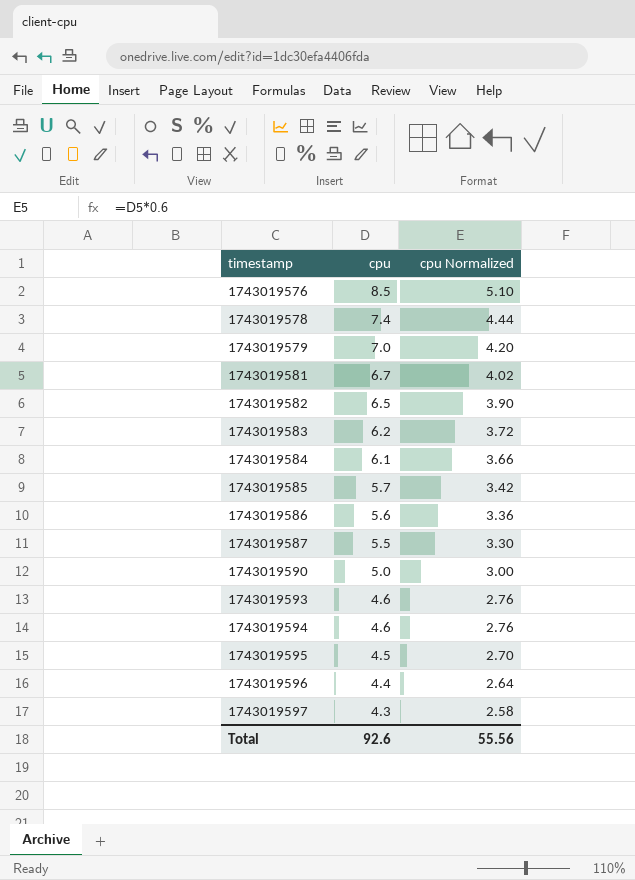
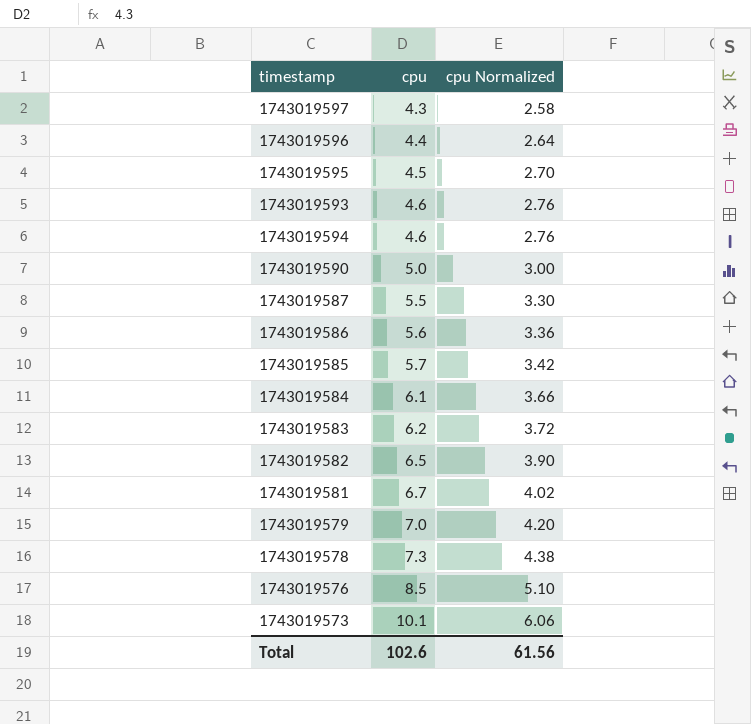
row order: timestamp ascending -> cpu ascending
1743019578 | cpu: 7.4 -> 7.3
1743019578 | cpu Normalized: 4.44 -> 4.38
row 1743019573: none -> 10.1 | 6.06
Total | cpu: 92.6 -> 102.6
Total | cpu Normalized: 55.56 -> 61.56

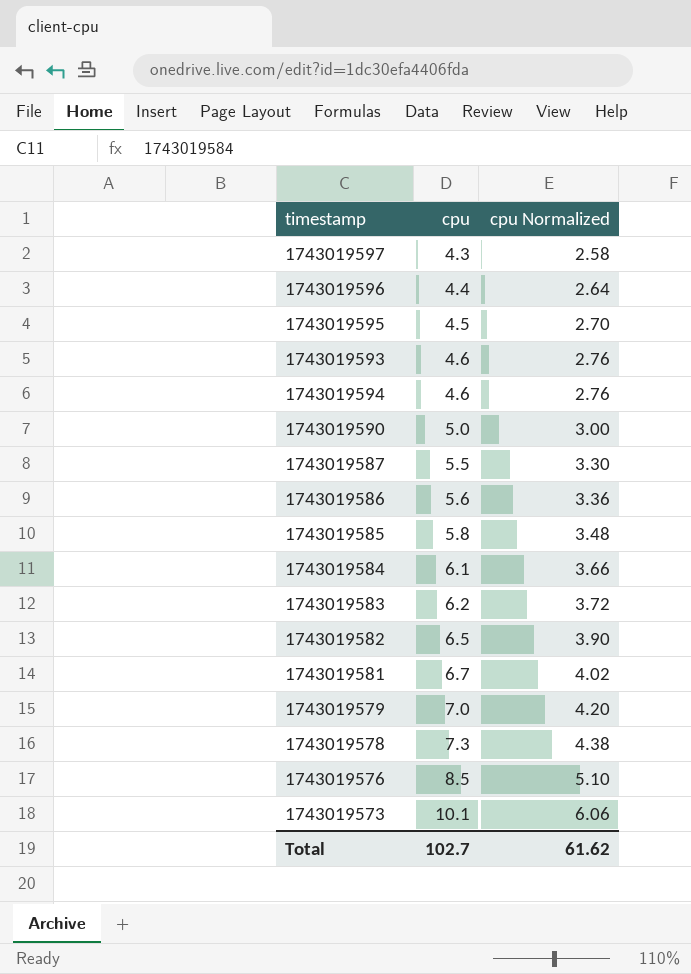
1743019585 | cpu: 5.7 -> 5.8
1743019585 | cpu Normalized: 3.42 -> 3.48
Total | cpu: 102.6 -> 102.7
Total | cpu Normalized: 61.56 -> 61.62

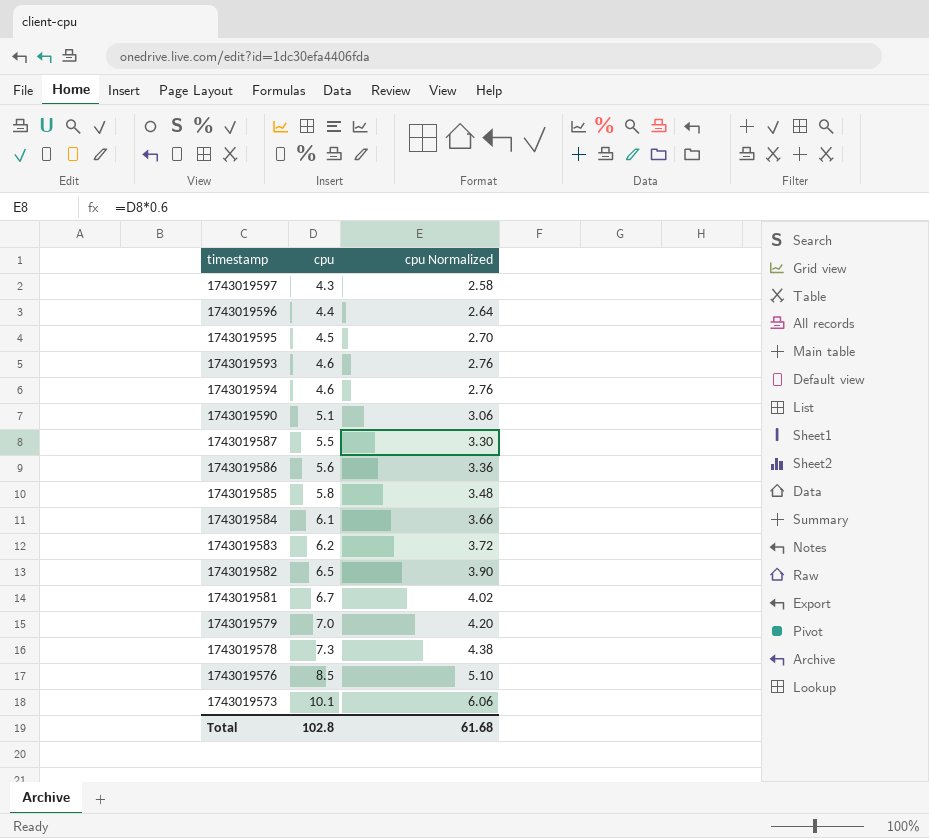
1743019590 | cpu: 5.0 -> 5.1
1743019590 | cpu Normalized: 3.00 -> 3.06
Total | cpu: 102.7 -> 102.8
Total | cpu Normalized: 61.62 -> 61.68

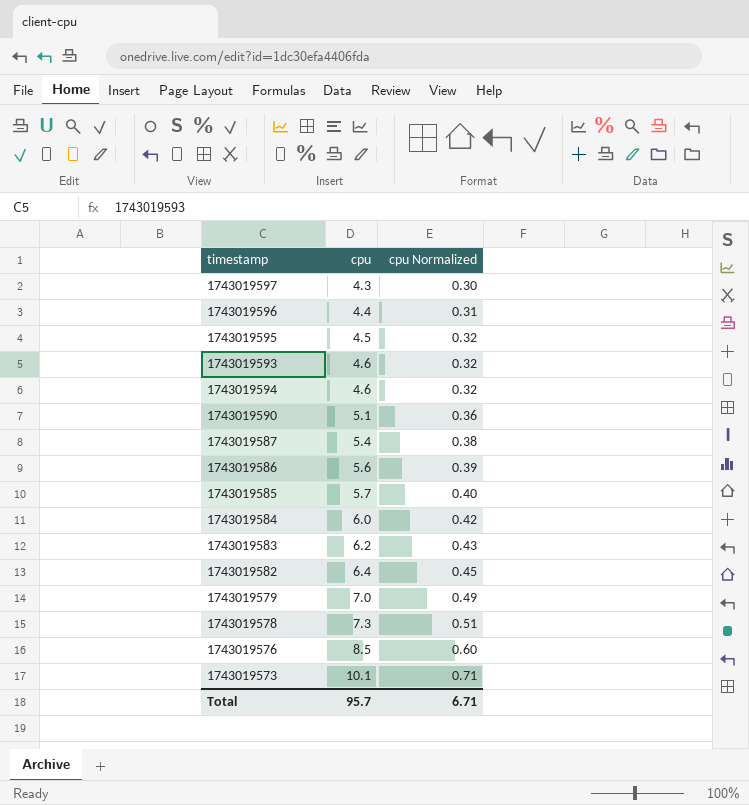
column cpu Normalized | formula: [cpu] * 0.6 -> [cpu] * 0.07
row 1743019581: 6.7 | 4.02 -> none
1743019587 | cpu: 5.5 -> 5.4
1743019585 | cpu: 5.8 -> 5.7
1743019584 | cpu: 6.1 -> 6.0
1743019582 | cpu: 6.5 -> 6.4
Total | cpu: 102.8 -> 95.7
Total | cpu Normalized: 61.68 -> 6.71

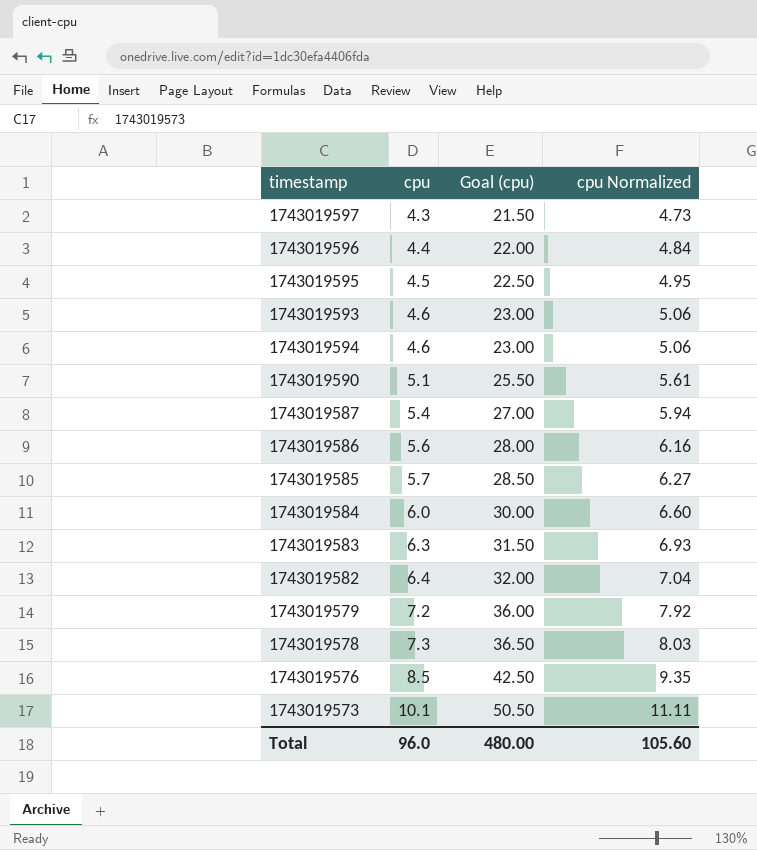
column Goal (cpu) | formula: none -> [cpu] * 5
column cpu Normalized | formula: [cpu] * 0.07 -> [cpu] * 1.1
1743019583 | cpu: 6.2 -> 6.3
1743019579 | cpu: 7.0 -> 7.2
Total | cpu: 95.7 -> 96.0
Total | cpu Normalized: 6.71 -> 105.60

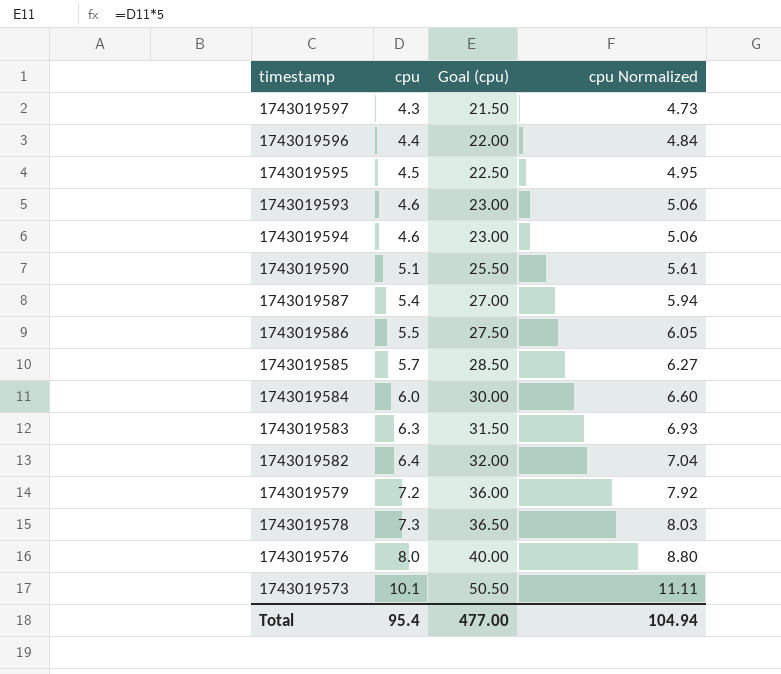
1743019586 | cpu: 5.6 -> 5.5
1743019586 | Goal (cpu): 28.00 -> 27.50
1743019586 | cpu Normalized: 6.16 -> 6.05
1743019576 | cpu: 8.5 -> 8.0
1743019576 | Goal (cpu): 42.50 -> 40.00
1743019576 | cpu Normalized: 9.35 -> 8.80
Total | cpu: 96.0 -> 95.4
Total | Goal (cpu): 480.00 -> 477.00
Total | cpu Normalized: 105.60 -> 104.94

